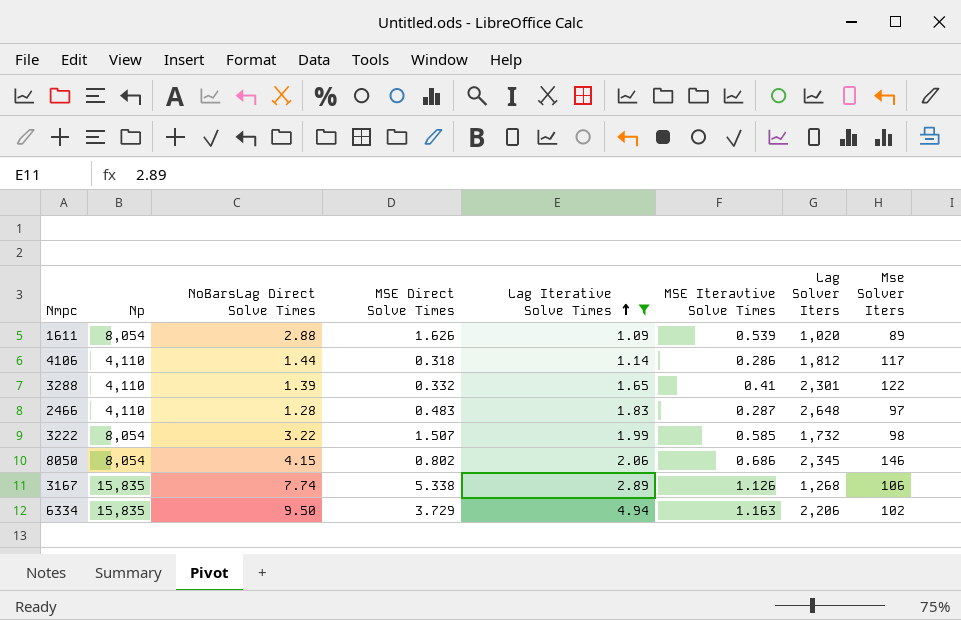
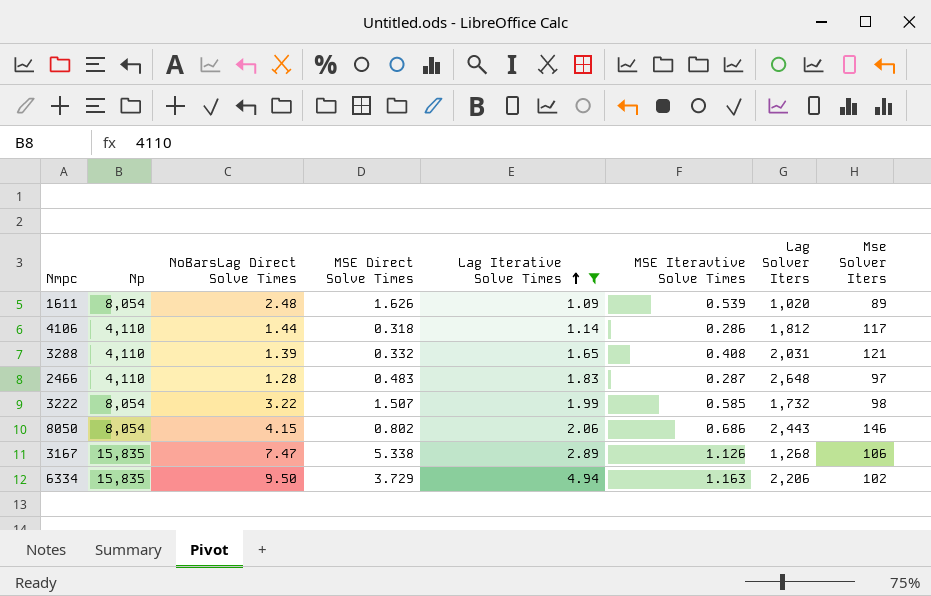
1611 | NoBarsLag Direct Solve Times: 2.88 -> 2.48
3288 | MSE Iteravtive Solve Times: 0.41 -> 0.408
3288 | Lag Solver Iters: 2,301 -> 2,031
3288 | Mse Solver Iters: 122 -> 121
8050 | Lag Solver Iters: 2,345 -> 2,443
3167 | NoBarsLag Direct Solve Times: 7.74 -> 7.47

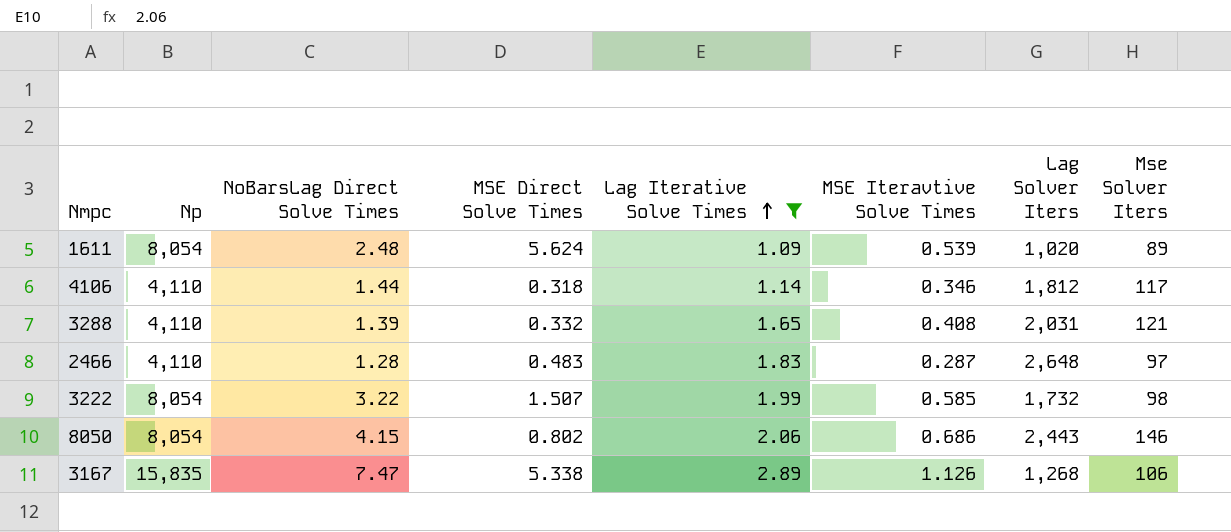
row 6334: 15,835 | 9.50 | 3.729 | 4.94 | 1.163 | 2,206 | 102 -> none
1611 | MSE Direct Solve Times: 1.626 -> 5.624
4106 | MSE Iteravtive Solve Times: 0.286 -> 0.346

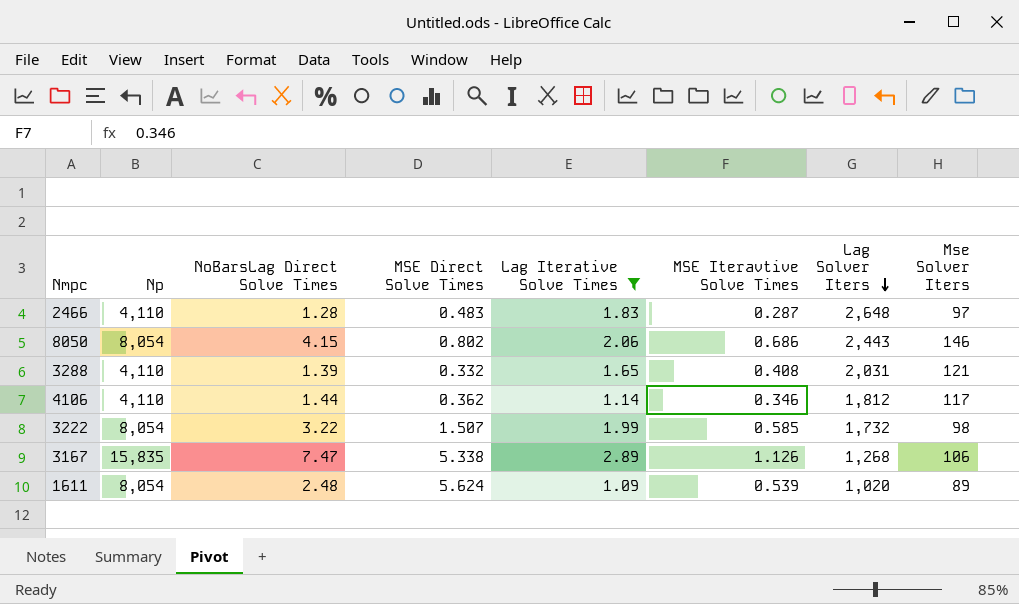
row order: Lag Iterative Solve Times ascending -> Lag Solver Iters descending
4106 | MSE Direct Solve Times: 0.318 -> 0.362

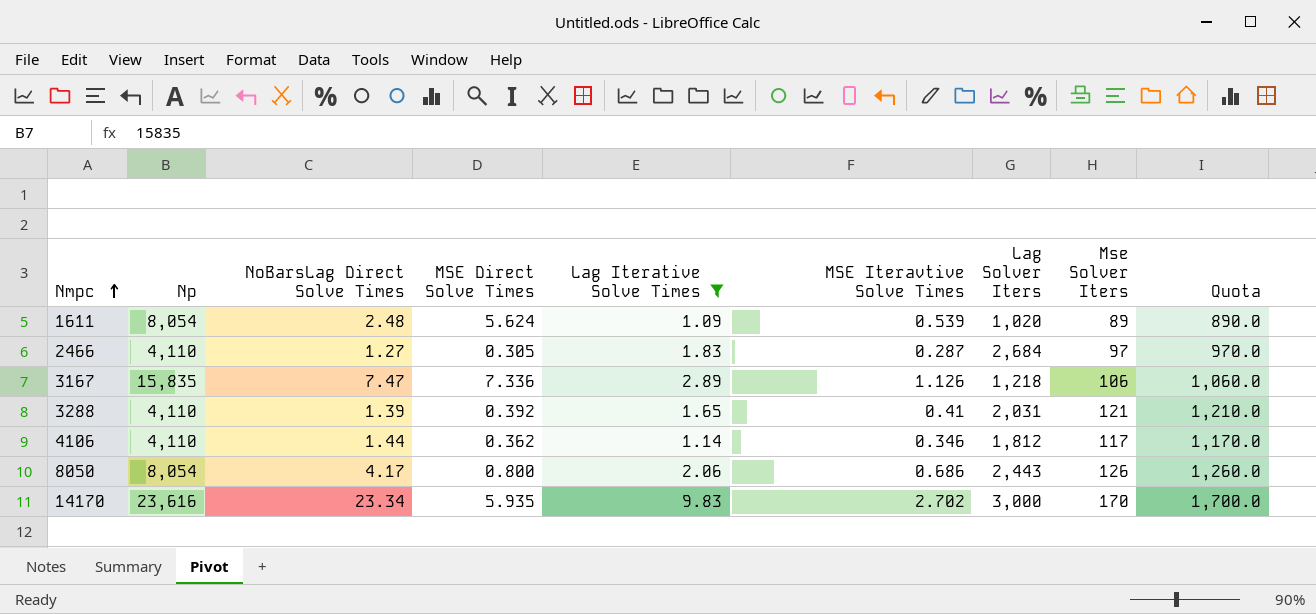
row order: Lag Solver Iters descending -> Nmpc ascending
column Quota | formula: none -> [Mse Solver Iters] * 10
row 3222: 8,054 | 3.22 | 1.507 | 1.99 | 0.585 | 1,732 | 98 -> none
2466 | NoBarsLag Direct Solve Times: 1.28 -> 1.27
2466 | MSE Direct Solve Times: 0.483 -> 0.305
2466 | Lag Solver Iters: 2,648 -> 2,684
3167 | MSE Direct Solve Times: 5.338 -> 7.336
3167 | Lag Solver Iters: 1,268 -> 1,218
3288 | MSE Direct Solve Times: 0.332 -> 0.392
3288 | MSE Iteravtive Solve Times: 0.408 -> 0.41
8050 | NoBarsLag Direct Solve Times: 4.15 -> 4.17
8050 | MSE Direct Solve Times: 0.802 -> 0.800
8050 | Mse Solver Iters: 146 -> 126
row 14170: none -> 23,616 | 23.34 | 5.935 | 9.83 | 2.702 | 3,000 | 170 | 1,700.0

